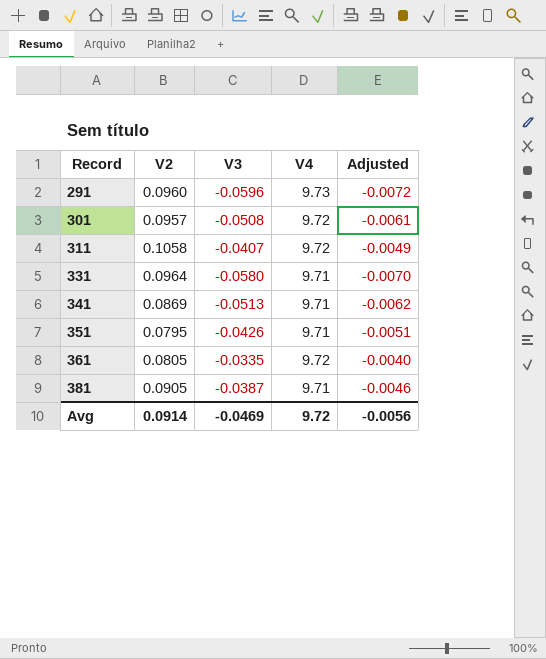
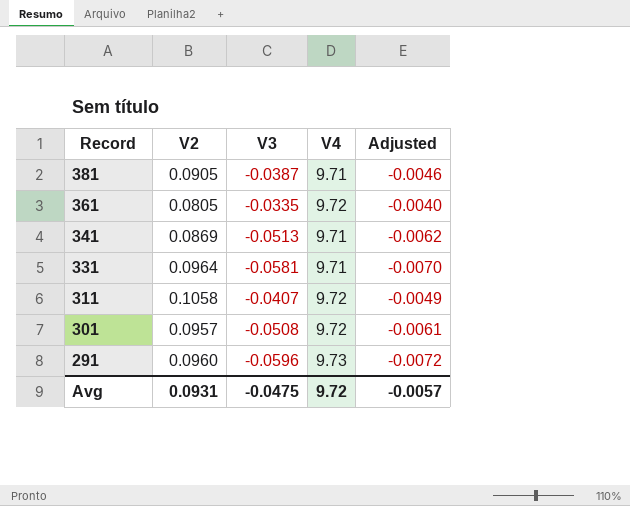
row order: Record ascending -> Record descending
row 351: 0.0795 | -0.0426 | 9.71 | -0.0051 -> none
331 | V3: -0.0580 -> -0.0581
Avg | V2: 0.0914 -> 0.0931
Avg | V3: -0.0469 -> -0.0475
Avg | Adjusted: -0.0056 -> -0.0057

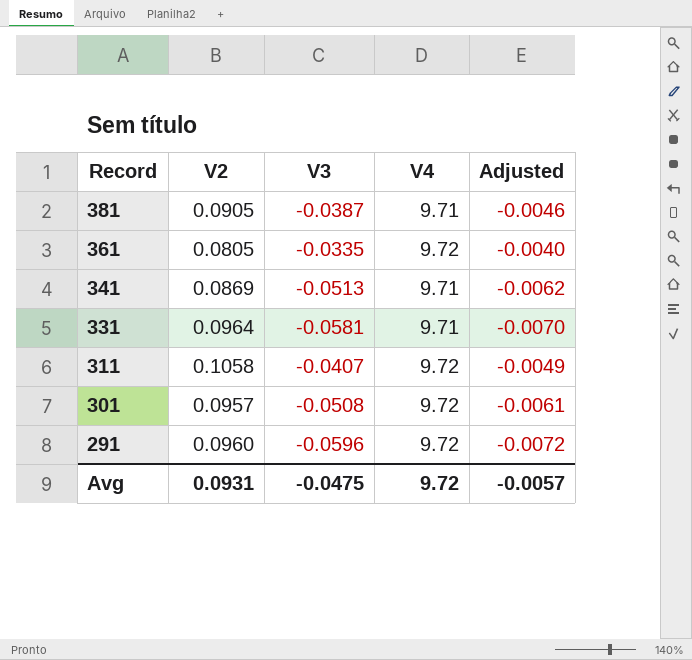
291 | V4: 9.73 -> 9.72

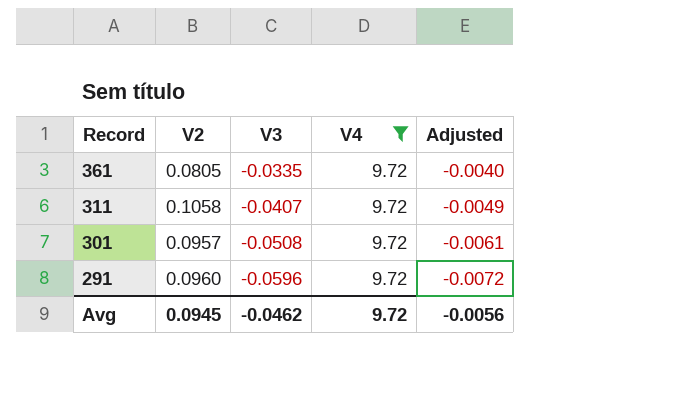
filter: none -> V4 = 9.72
Avg | V2: 0.0931 -> 0.0945
Avg | V3: -0.0475 -> -0.0462
Avg | Adjusted: -0.0057 -> -0.0056

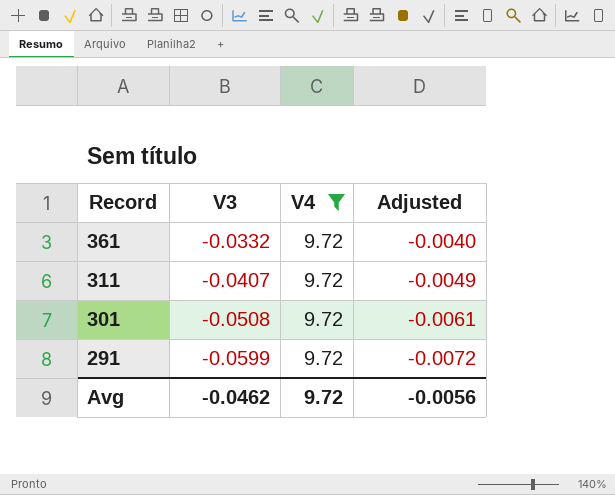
column V2 | position: 2 -> none
361 | V3: -0.0335 -> -0.0332
291 | V3: -0.0596 -> -0.0599

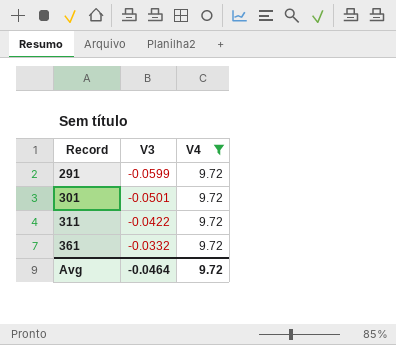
row order: Record descending -> Record ascending
column Adjusted | formula: [V3] * 0.12 -> none
301 | V3: -0.0508 -> -0.0501
311 | V3: -0.0407 -> -0.0422
Avg | V3: -0.0462 -> -0.0464

